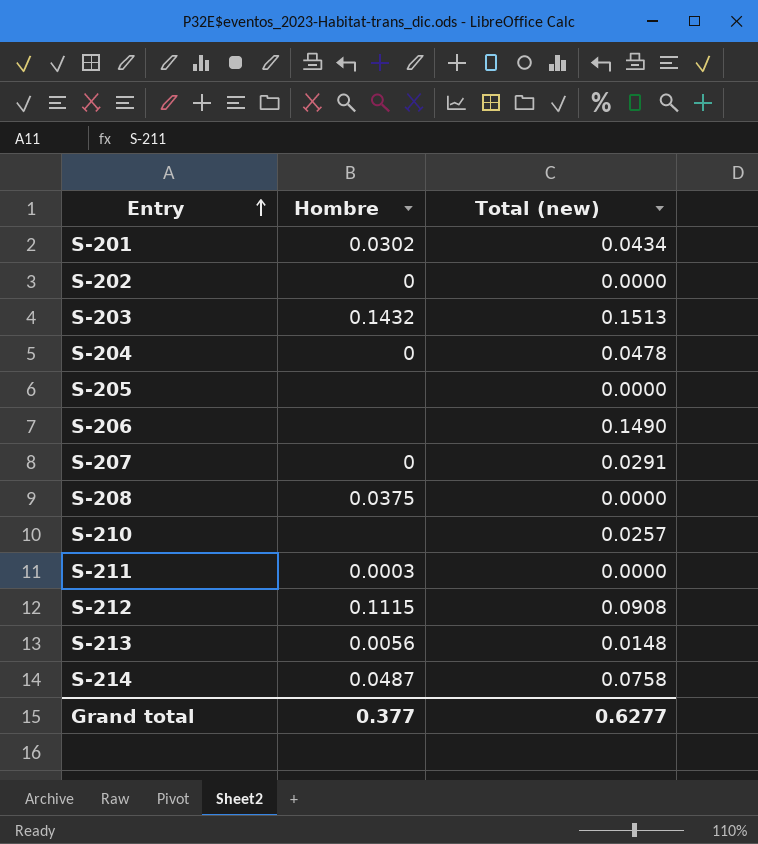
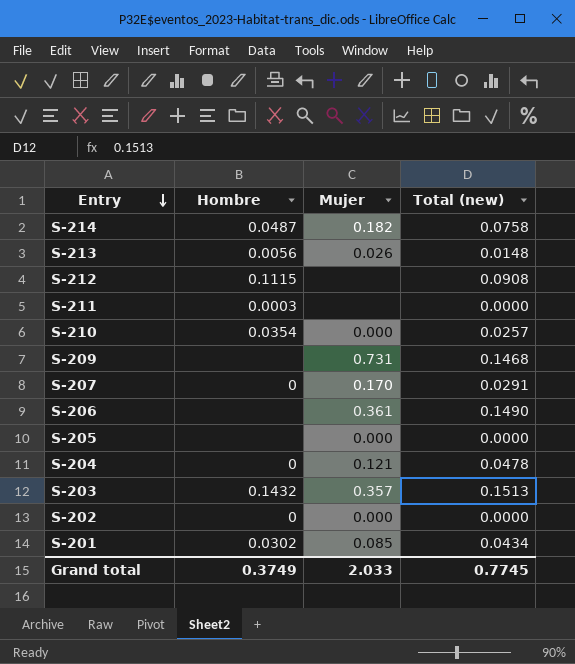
row order: Entry ascending -> Entry descending
column Mujer | position: none -> 3
row S-208: 0.0375 | 0.0000 -> none
S-210 | Hombre: none -> 0.0354
row S-209: none -> none | 0.731 | 0.1468
Grand total | Hombre: 0.377 -> 0.3749
Grand total | Total (new): 0.6277 -> 0.7745

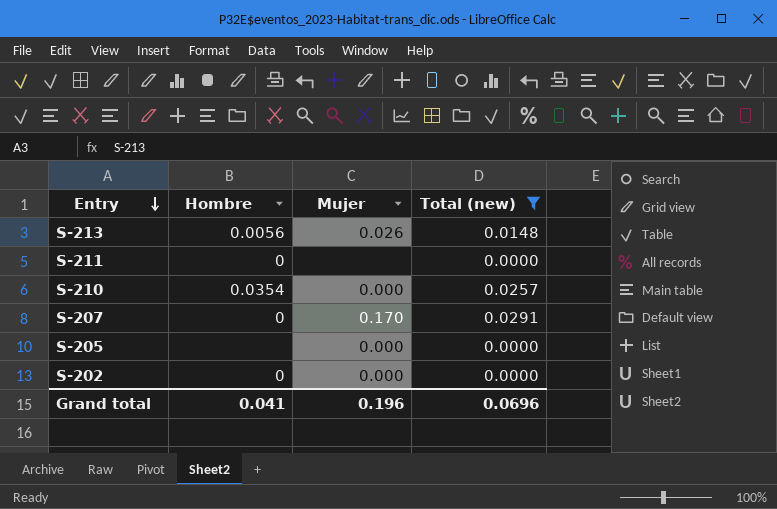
filter: none -> Total (new) <= 0.0291
S-211 | Hombre: 0.0003 -> 0
Grand total | Hombre: 0.3749 -> 0.041
Grand total | Mujer: 2.033 -> 0.196
Grand total | Total (new): 0.7745 -> 0.0696

